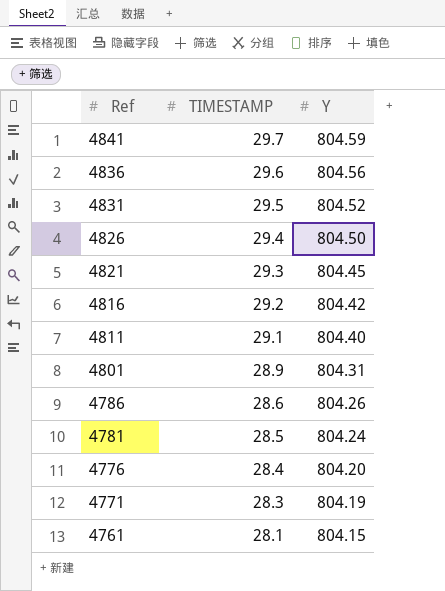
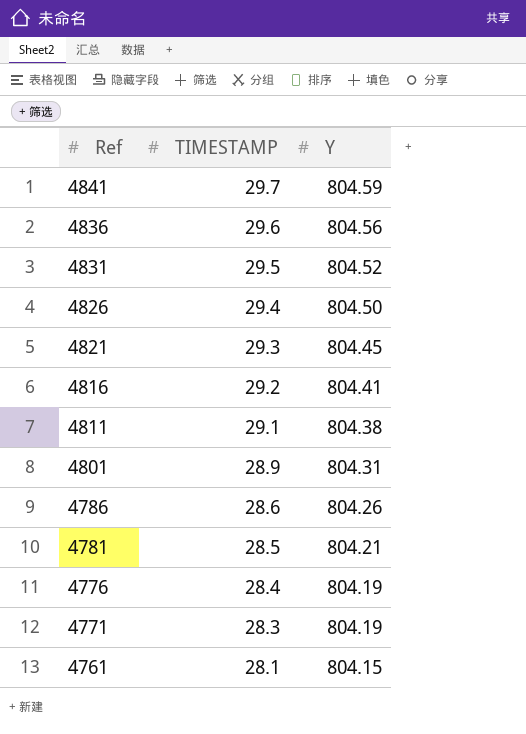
4816 | Y: 804.42 -> 804.41
4811 | Y: 804.40 -> 804.38
4781 | Y: 804.24 -> 804.21
4776 | Y: 804.20 -> 804.19

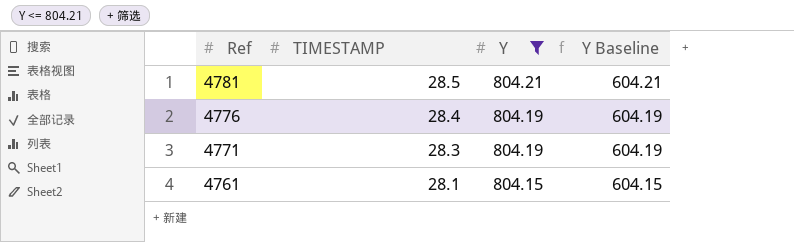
filter: none -> Y <= 804.21
column Y Baseline | formula: none -> [Y] - 200

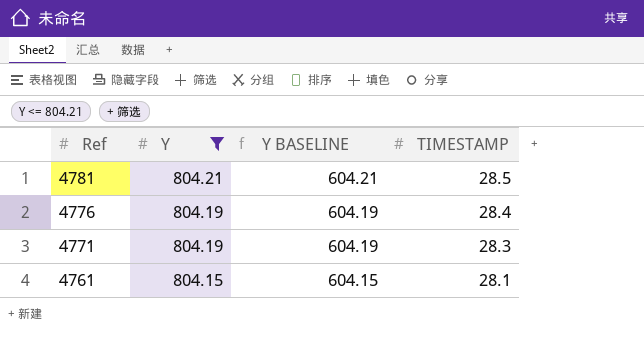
column name: Y Baseline -> Y BASELINE
column TIMESTAMP | position: 2 -> 4

